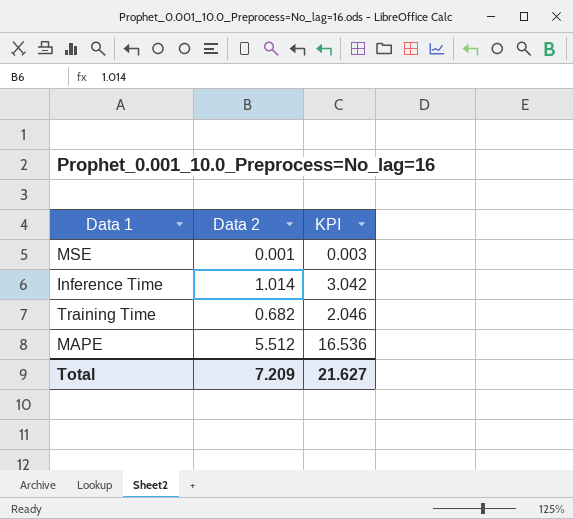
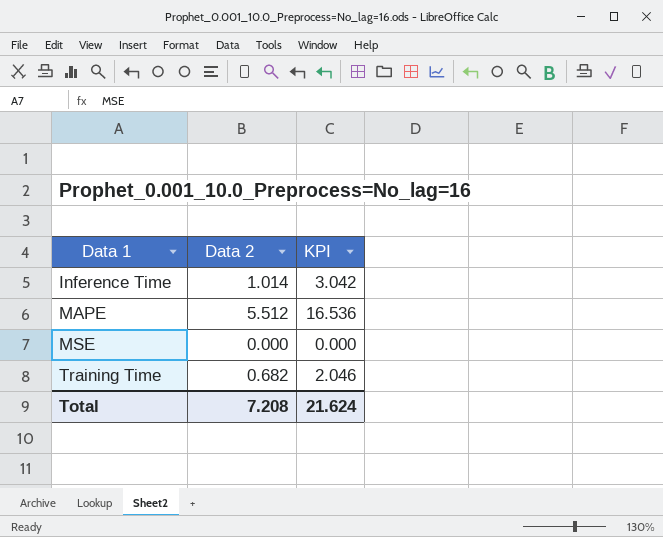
row order: none -> Data 1 ascending
MSE | Data 2: 0.001 -> 0.000
MSE | KPI: 0.003 -> 0.000
Total | Data 2: 7.209 -> 7.208
Total | KPI: 21.627 -> 21.624

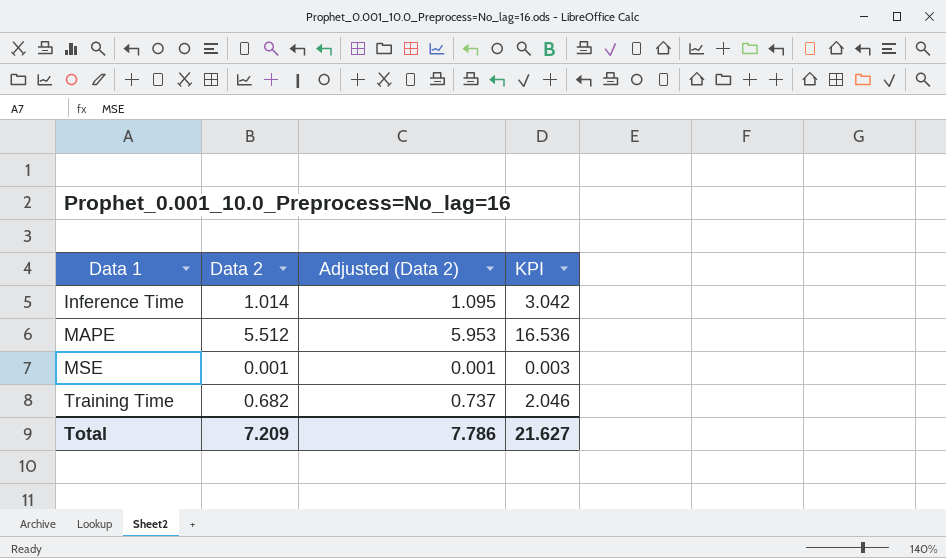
column Adjusted (Data 2) | formula: none -> [Data 2] * 1.08
MSE | Data 2: 0.000 -> 0.001
MSE | KPI: 0.000 -> 0.003
Total | Data 2: 7.208 -> 7.209
Total | KPI: 21.624 -> 21.627

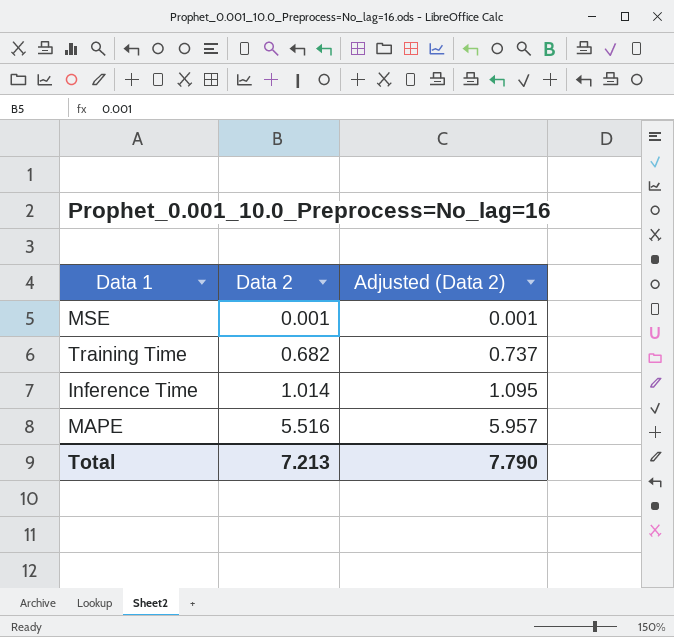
row order: Data 1 ascending -> Data 2 ascending
column KPI | formula: [Data 2] * 3 -> none
MAPE | Data 2: 5.512 -> 5.516
MAPE | Adjusted (Data 2): 5.953 -> 5.957
Total | Data 2: 7.209 -> 7.213
Total | Adjusted (Data 2): 7.786 -> 7.790

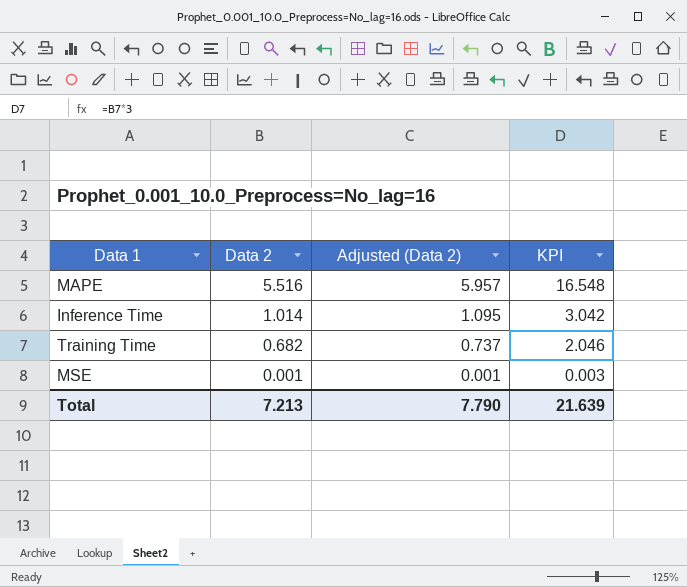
row order: Data 2 ascending -> Data 2 descending
column KPI | formula: none -> [Data 2] * 3

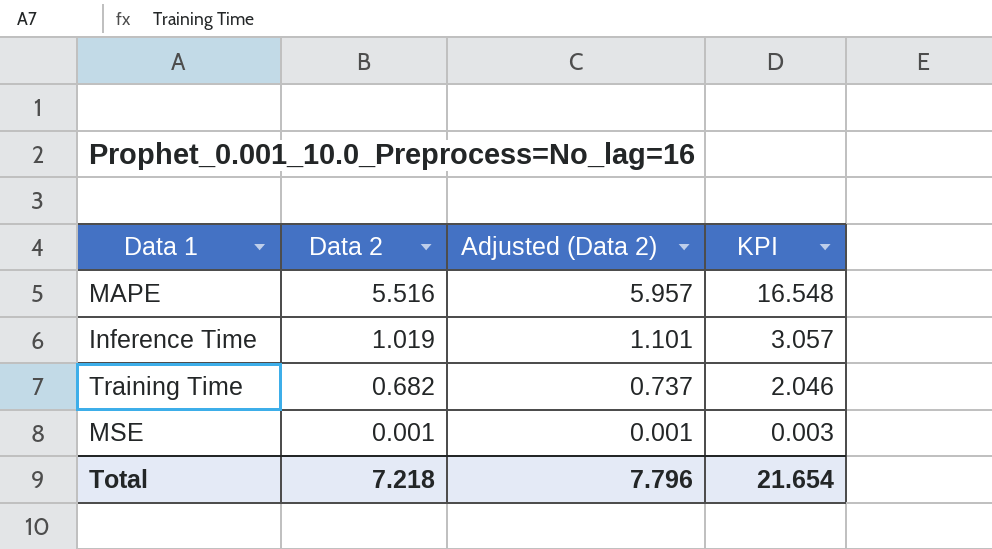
Inference Time | Data 2: 1.014 -> 1.019
Inference Time | Adjusted (Data 2): 1.095 -> 1.101
Inference Time | KPI: 3.042 -> 3.057
Total | Data 2: 7.213 -> 7.218
Total | Adjusted (Data 2): 7.790 -> 7.796
Total | KPI: 21.639 -> 21.654

